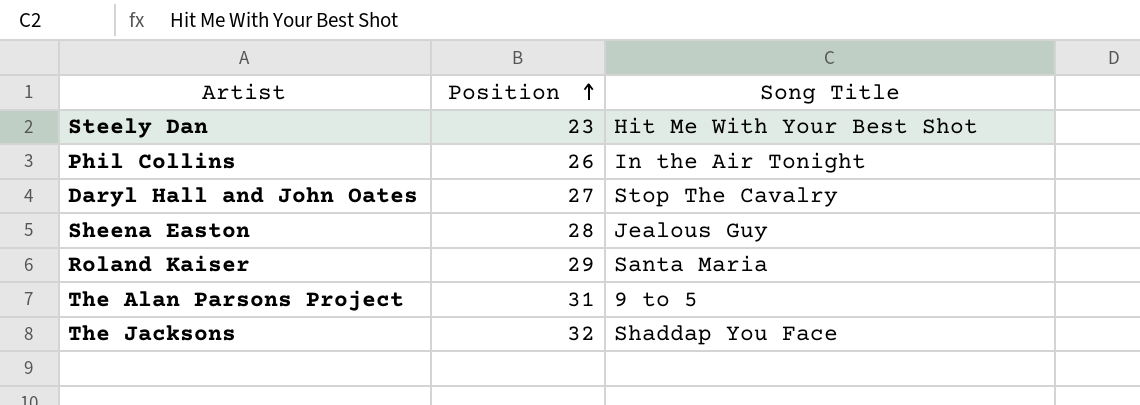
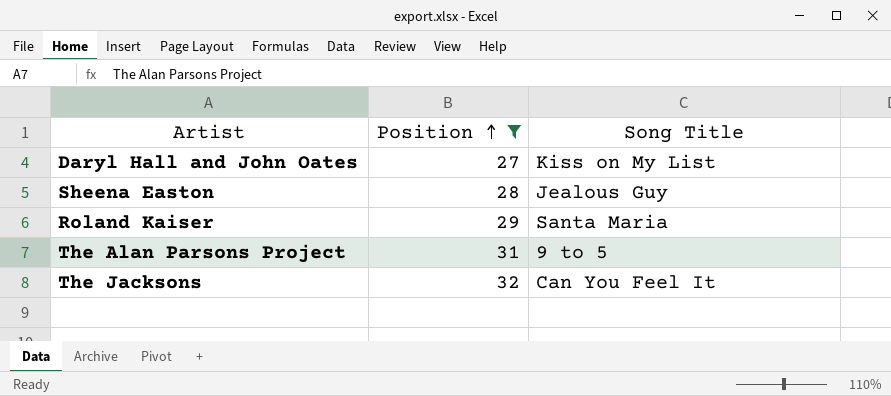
filter: none -> Position >= 27
Daryl Hall and John Oates | Song Title: Stop The Cavalry -> Kiss on My List
The Jacksons | Song Title: Shaddap You Face -> Can You Feel It

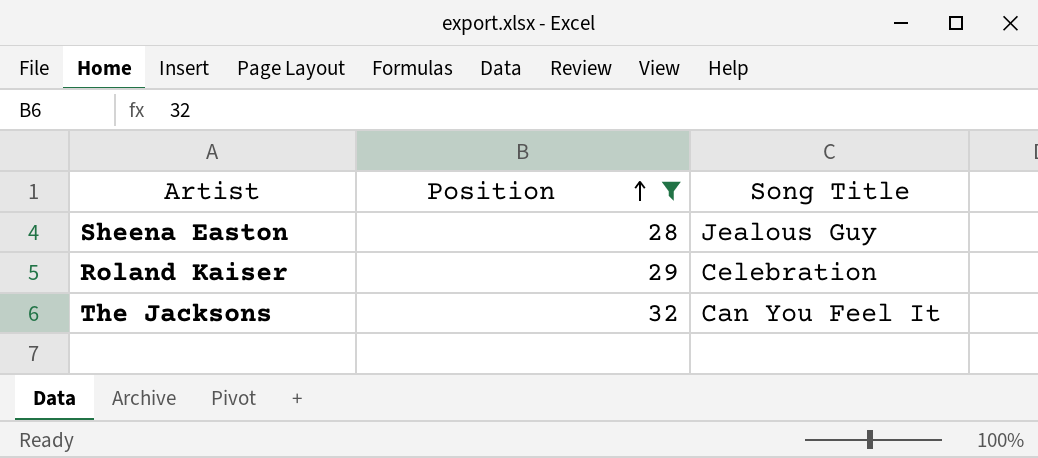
row Daryl Hall and John Oates: 27 | Kiss on My List -> none
row The Alan Parsons Project: 31 | 9 to 5 -> none
Roland Kaiser | Song Title: Santa Maria -> Celebration

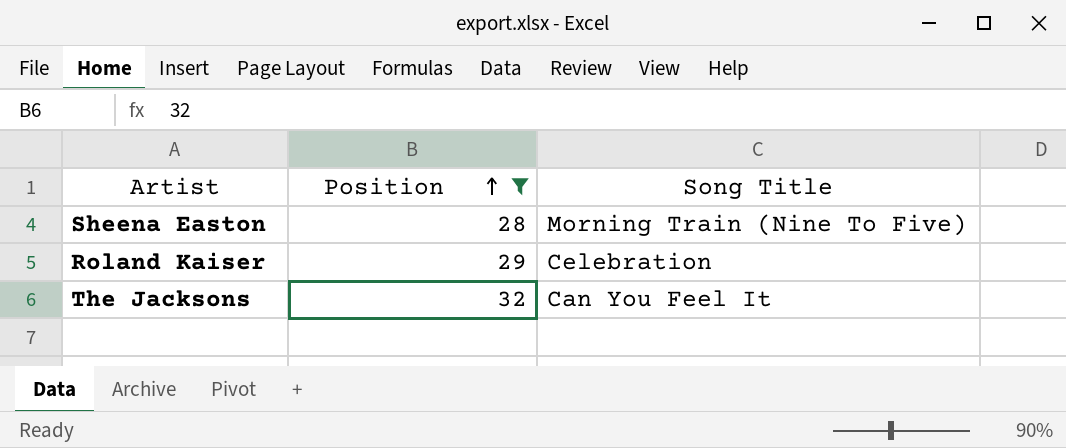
Sheena Easton | Song Title: Jealous Guy -> Morning Train (Nine To Five)

